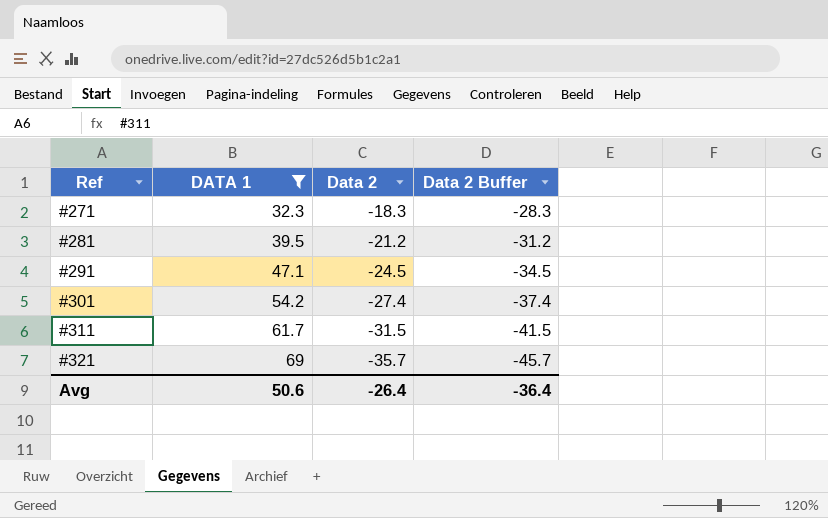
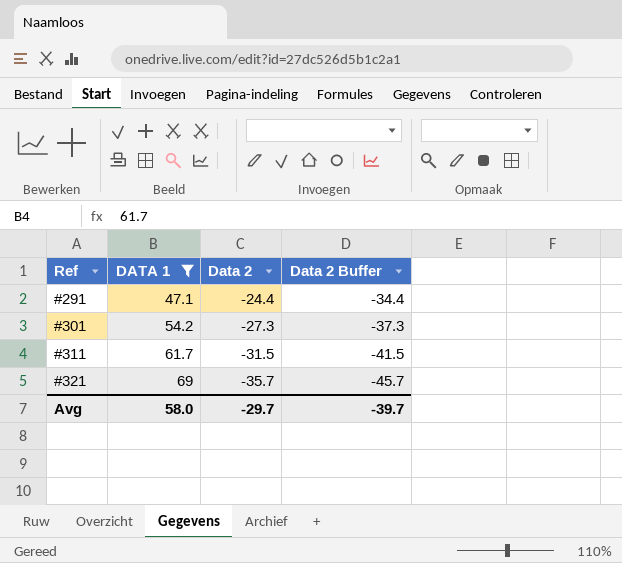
row #271: 32.3 | -18.3 | -28.3 -> none
row #281: 39.5 | -21.2 | -31.2 -> none
#291 | Data 2: -24.5 -> -24.4
#291 | Data 2 Buffer: -34.5 -> -34.4
#301 | Data 2: -27.4 -> -27.3
#301 | Data 2 Buffer: -37.4 -> -37.3
Avg | DATA 1: 50.6 -> 58.0
Avg | Data 2: -26.4 -> -29.7
Avg | Data 2 Buffer: -36.4 -> -39.7

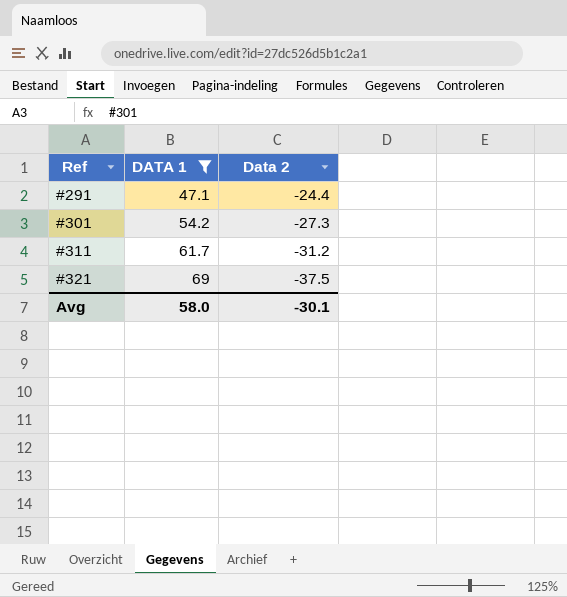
column Data 2 Buffer | formula: [Data 2] - 10 -> none
#311 | Data 2: -31.5 -> -31.2
#321 | Data 2: -35.7 -> -37.5
Avg | Data 2: -29.7 -> -30.1

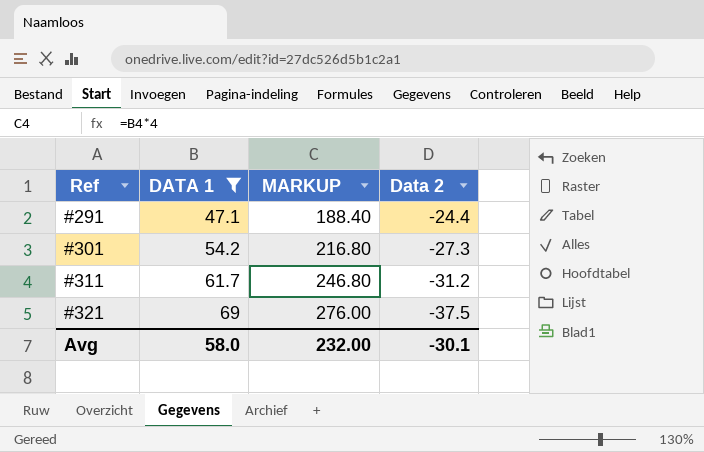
column MARKUP | formula: none -> [DATA 1] * 4

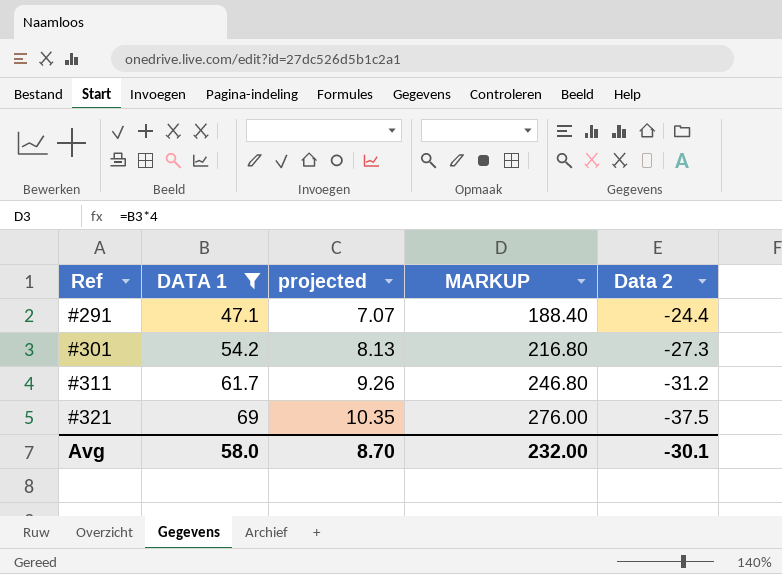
column projected | formula: none -> [DATA 1] * 0.15

